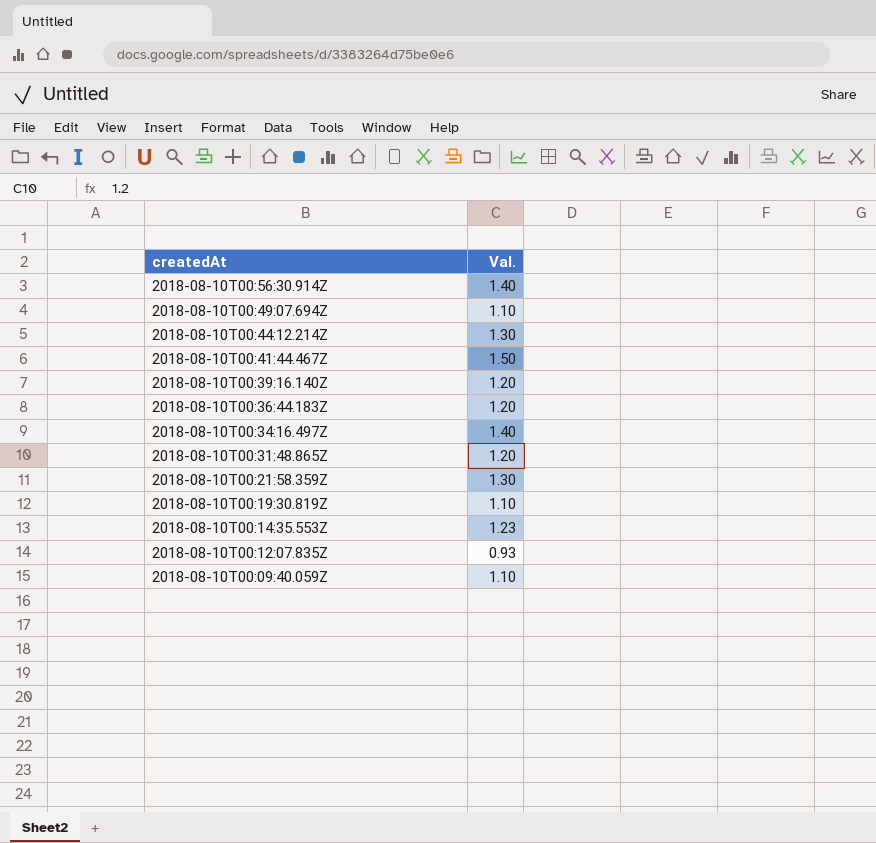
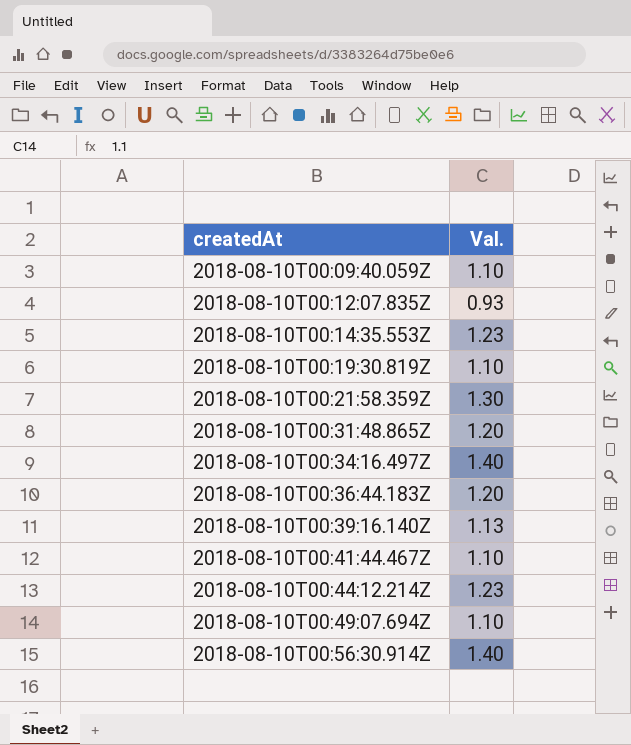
row order: createdAt descending -> createdAt ascending
2018-08-10T00:39:16.140Z | Val.: 1.20 -> 1.13
2018-08-10T00:41:44.467Z | Val.: 1.50 -> 1.10
2018-08-10T00:44:12.214Z | Val.: 1.30 -> 1.23

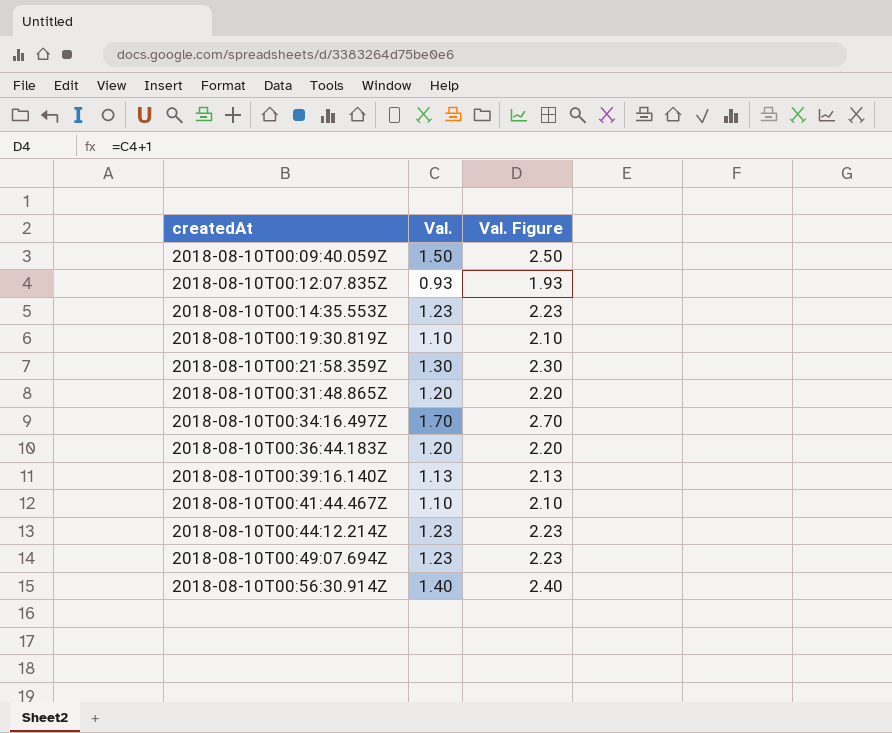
column Val. Figure | formula: none -> [Val.] + 1
2018-08-10T00:09:40.059Z | Val.: 1.10 -> 1.50
2018-08-10T00:34:16.497Z | Val.: 1.40 -> 1.70
2018-08-10T00:49:07.694Z | Val.: 1.10 -> 1.23

